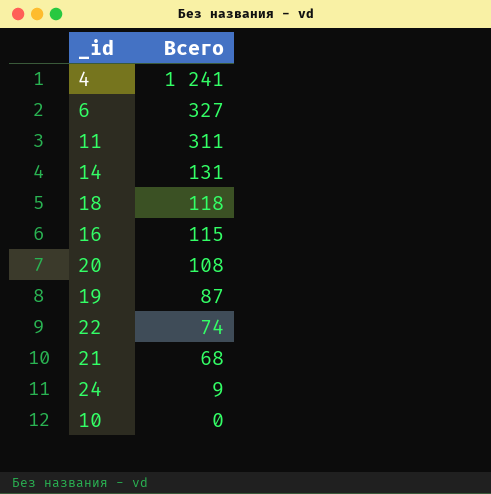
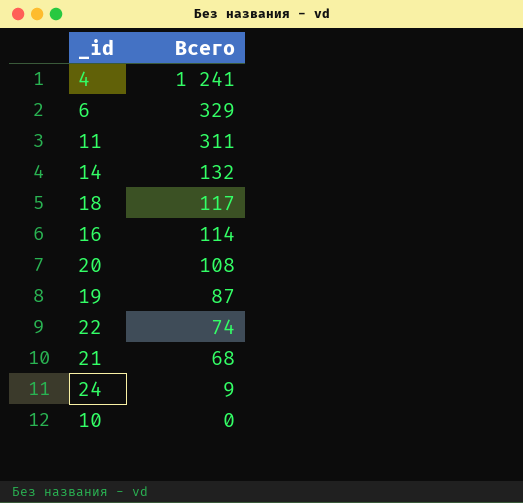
6 | Всего: 327 -> 329
14 | Всего: 131 -> 132
18 | Всего: 118 -> 117
16 | Всего: 115 -> 114

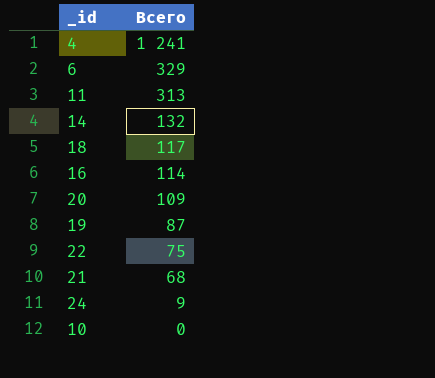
11 | Всего: 311 -> 313
20 | Всего: 108 -> 109
22 | Всего: 74 -> 75

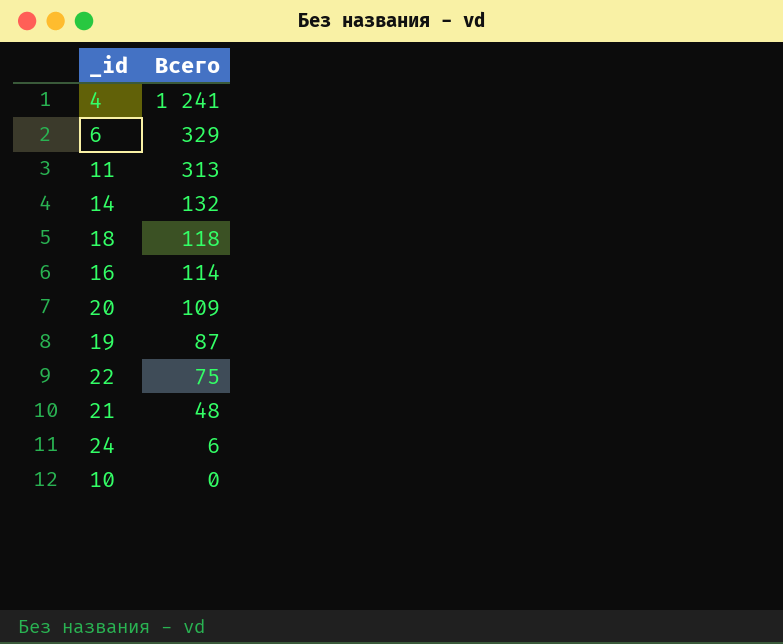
18 | Всего: 117 -> 118
21 | Всего: 68 -> 48
24 | Всего: 9 -> 6

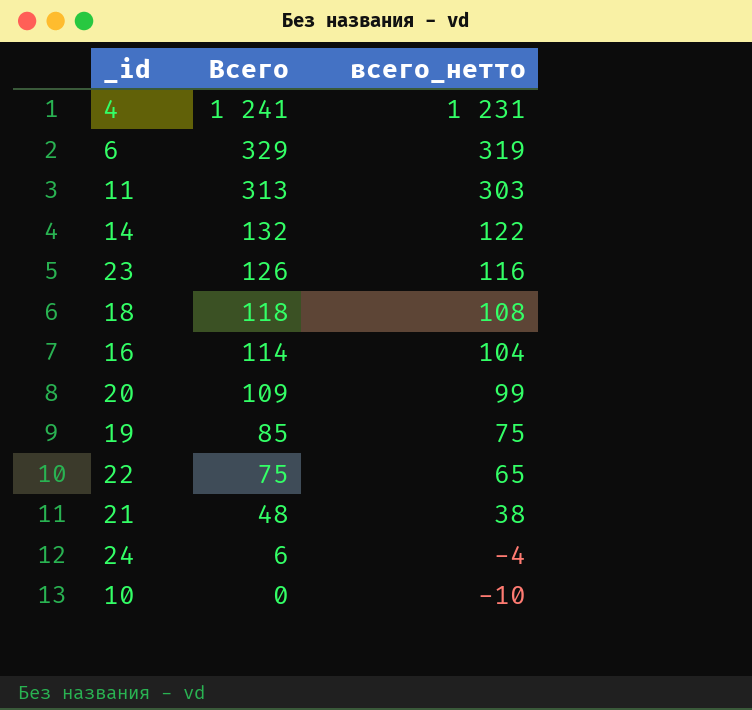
column всего_нетто | formula: none -> [Всего] - 10
row 23: none -> 126 | 116
19 | Всего: 87 -> 85

